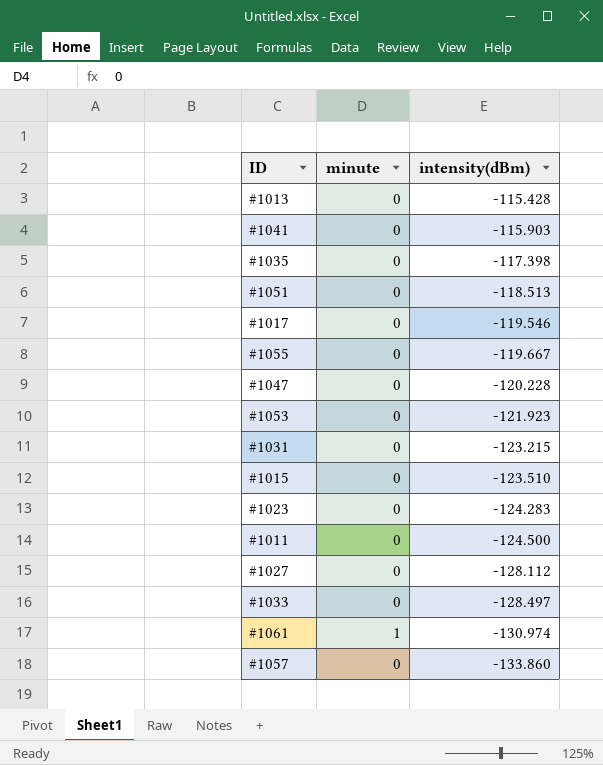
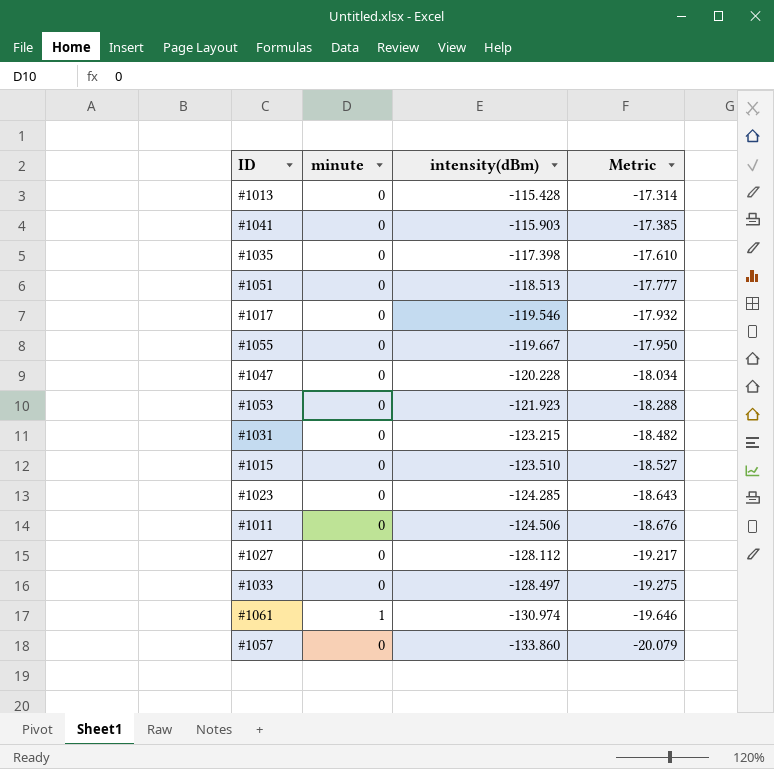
column Metric | formula: none -> [intensity(dBm)] * 0.15
#1023 | intensity(dBm): -124.283 -> -124.285
#1011 | intensity(dBm): -124.500 -> -124.506

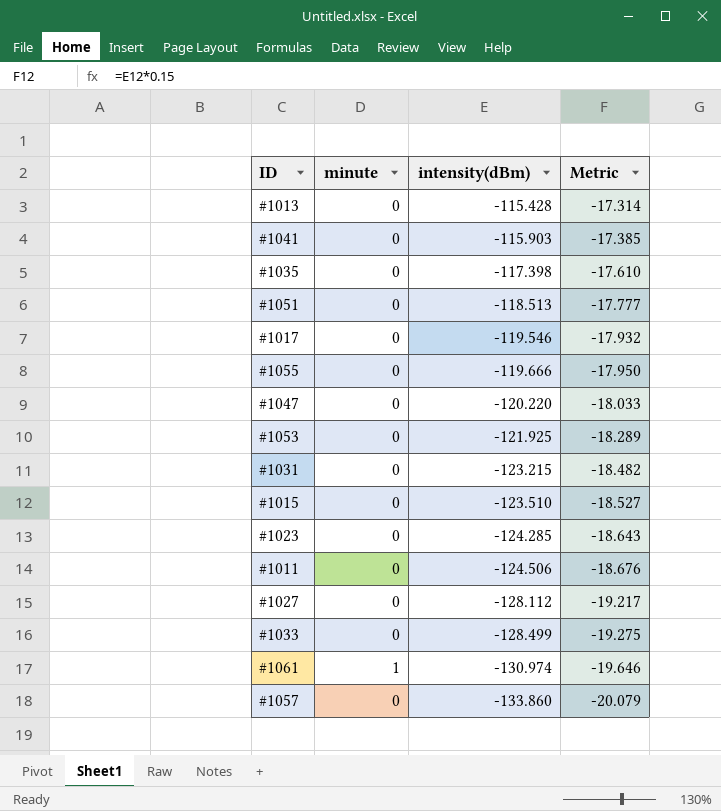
#1055 | intensity(dBm): -119.667 -> -119.666
#1047 | intensity(dBm): -120.228 -> -120.220
#1047 | Metric: -18.034 -> -18.033
#1053 | intensity(dBm): -121.923 -> -121.925
#1053 | Metric: -18.288 -> -18.289
#1033 | intensity(dBm): -128.497 -> -128.499

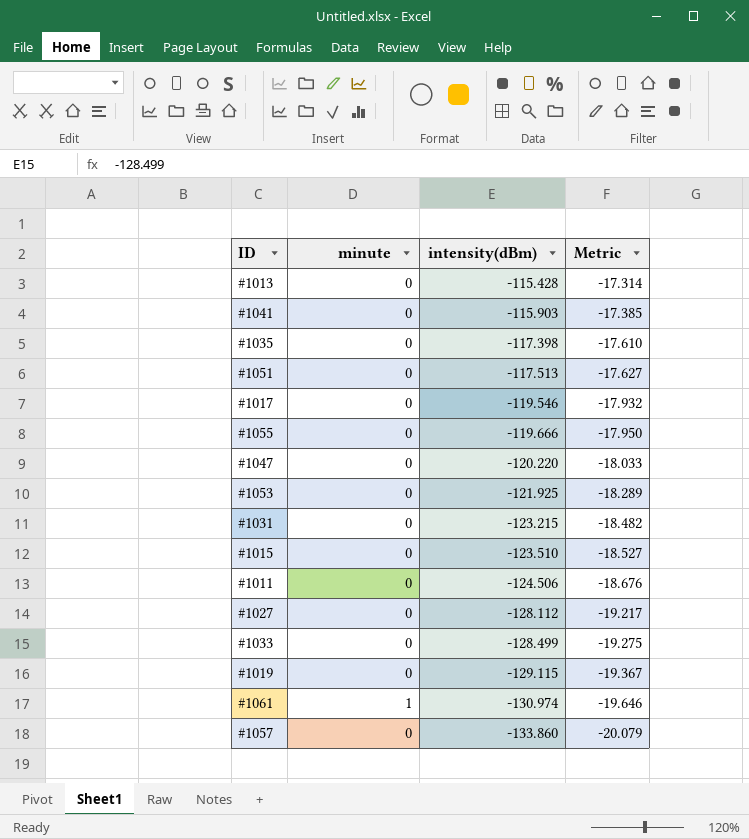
row #1023: 0 | -124.285 | -18.643 -> none
#1051 | intensity(dBm): -118.513 -> -117.513
#1051 | Metric: -17.777 -> -17.627
row #1019: none -> 0 | -129.115 | -19.367

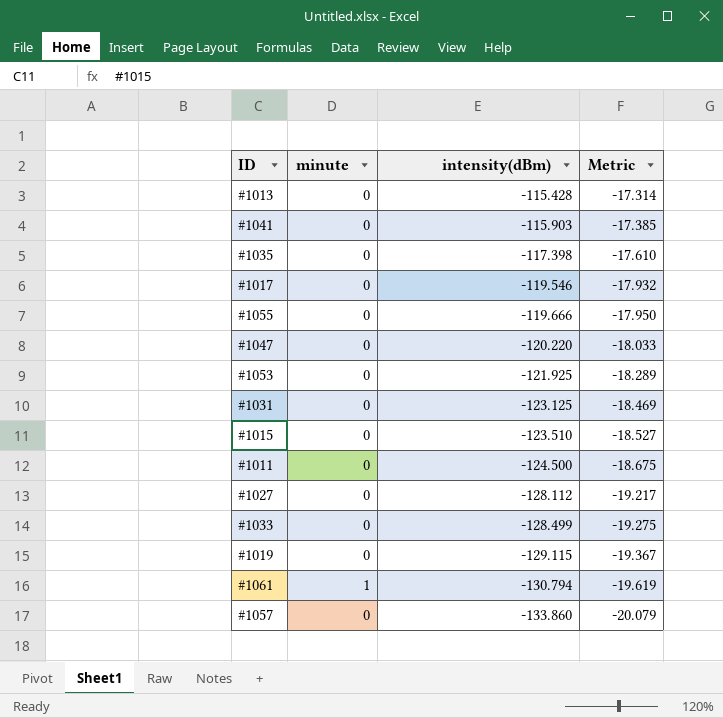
row #1051: 0 | -117.513 | -17.627 -> none
#1031 | intensity(dBm): -123.215 -> -123.125
#1031 | Metric: -18.482 -> -18.469
#1011 | intensity(dBm): -124.506 -> -124.500
#1011 | Metric: -18.676 -> -18.675
#1061 | intensity(dBm): -130.974 -> -130.794
#1061 | Metric: -19.646 -> -19.619

